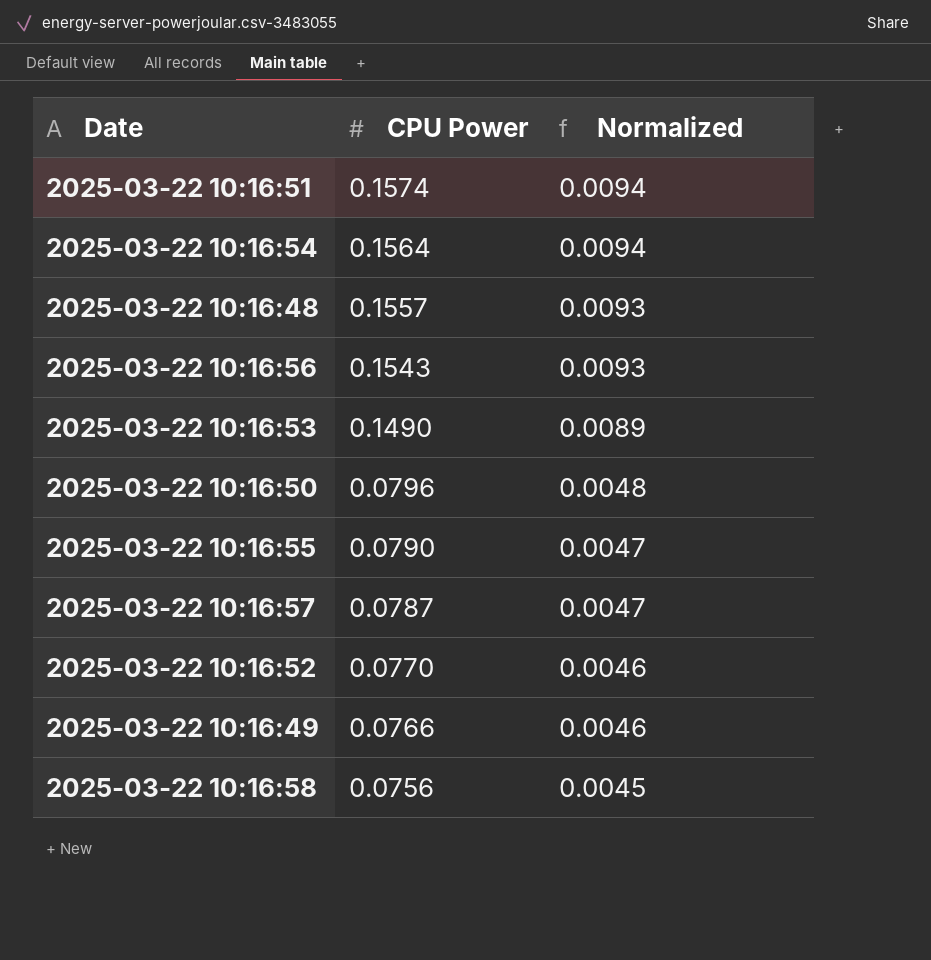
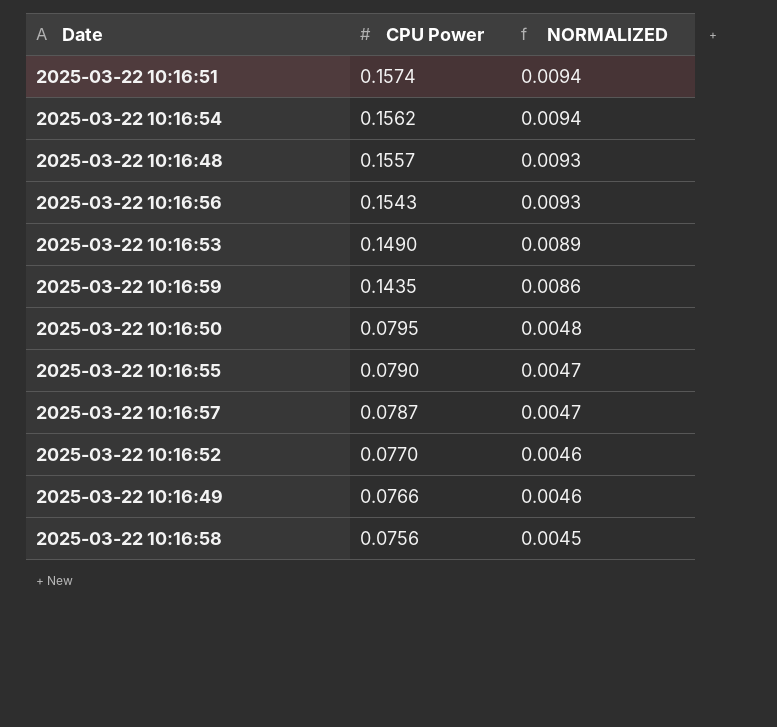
column name: Normalized -> NORMALIZED
2025-03-22 10:16:54 | CPU Power: 0.1564 -> 0.1562
row 2025-03-22 10:16:59: none -> 0.1435 | 0.0086
2025-03-22 10:16:50 | CPU Power: 0.0796 -> 0.0795

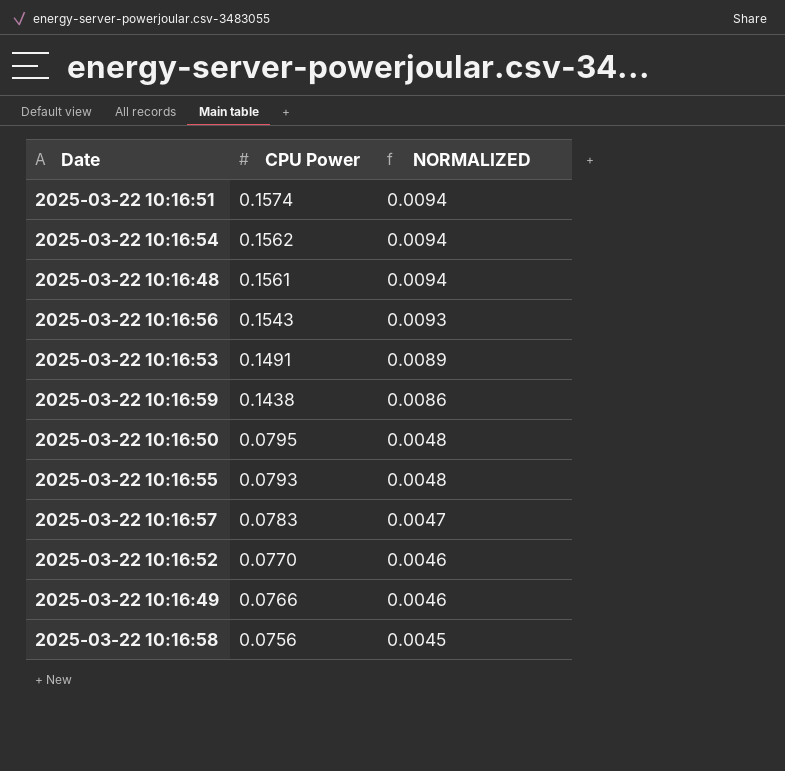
2025-03-22 10:16:48 | CPU Power: 0.1557 -> 0.1561
2025-03-22 10:16:48 | NORMALIZED: 0.0093 -> 0.0094
2025-03-22 10:16:53 | CPU Power: 0.1490 -> 0.1491
2025-03-22 10:16:59 | CPU Power: 0.1435 -> 0.1438
2025-03-22 10:16:55 | CPU Power: 0.0790 -> 0.0793
2025-03-22 10:16:55 | NORMALIZED: 0.0047 -> 0.0048
2025-03-22 10:16:57 | CPU Power: 0.0787 -> 0.0783

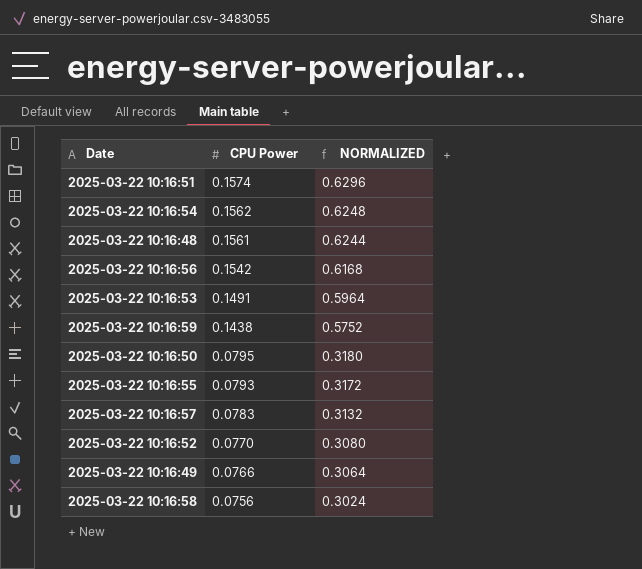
column NORMALIZED | formula: [CPU Power] * 0.06 -> [CPU Power] * 4
2025-03-22 10:16:56 | CPU Power: 0.1543 -> 0.1542

